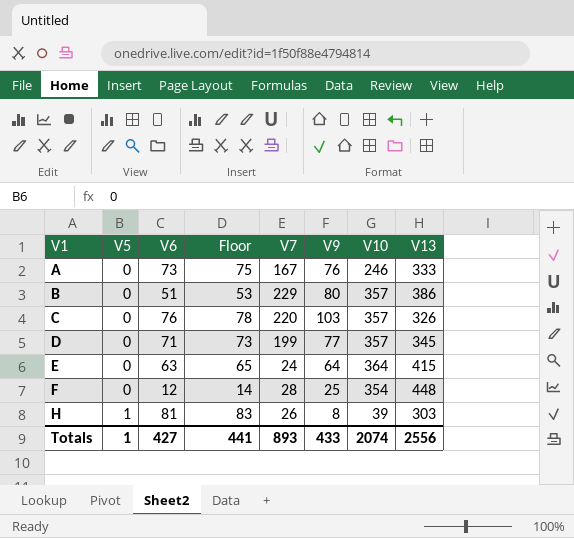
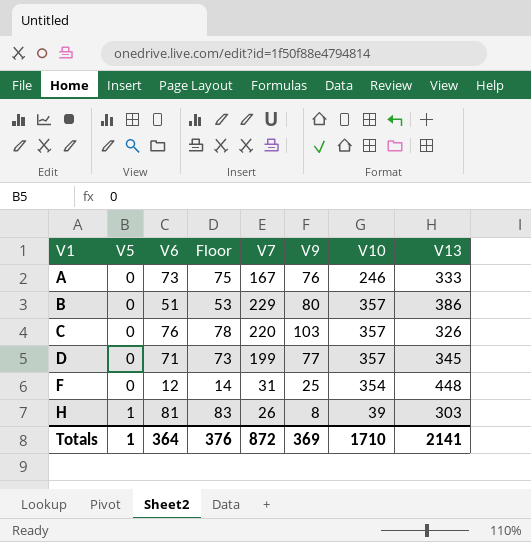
row E: 0 | 63 | 65 | 24 | 64 | 364 | 415 -> none
F | V7: 28 -> 31
Totals | V6: 427 -> 364
Totals | Floor: 441 -> 376
Totals | V7: 893 -> 872
Totals | V9: 433 -> 369
Totals | V10: 2074 -> 1710
Totals | V13: 2556 -> 2141

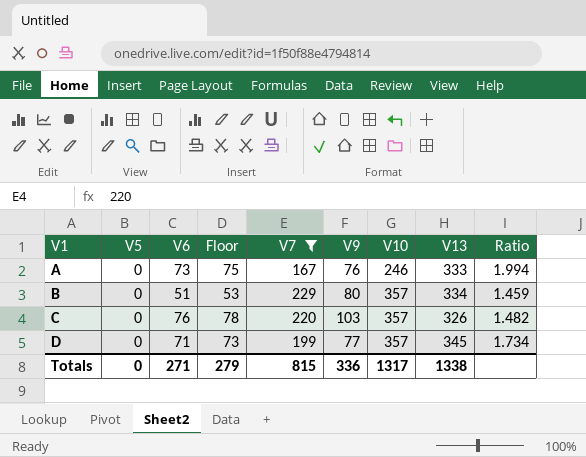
filter: none -> V7 >= 167
column Ratio | formula: none -> [V13] / [V7]
B | V13: 386 -> 334
Totals | V5: 1 -> 0
Totals | V6: 364 -> 271
Totals | Floor: 376 -> 279
Totals | V7: 872 -> 815
Totals | V9: 369 -> 336
Totals | V10: 1710 -> 1317
Totals | V13: 2141 -> 1338

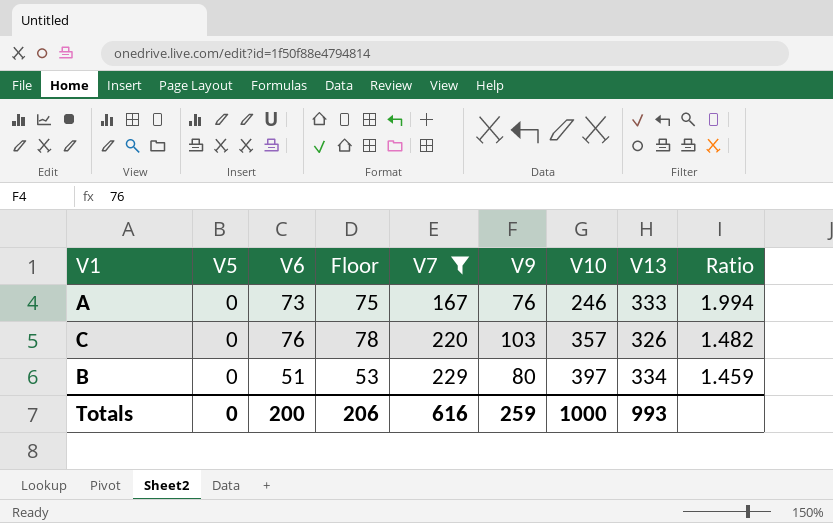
row order: V1 ascending -> V7 ascending
row D: 0 | 71 | 73 | 199 | 77 | 357 | 345 | 1.734 -> none
B | V10: 357 -> 397
Totals | V6: 271 -> 200
Totals | Floor: 279 -> 206
Totals | V7: 815 -> 616
Totals | V9: 336 -> 259
Totals | V10: 1317 -> 1000
Totals | V13: 1338 -> 993

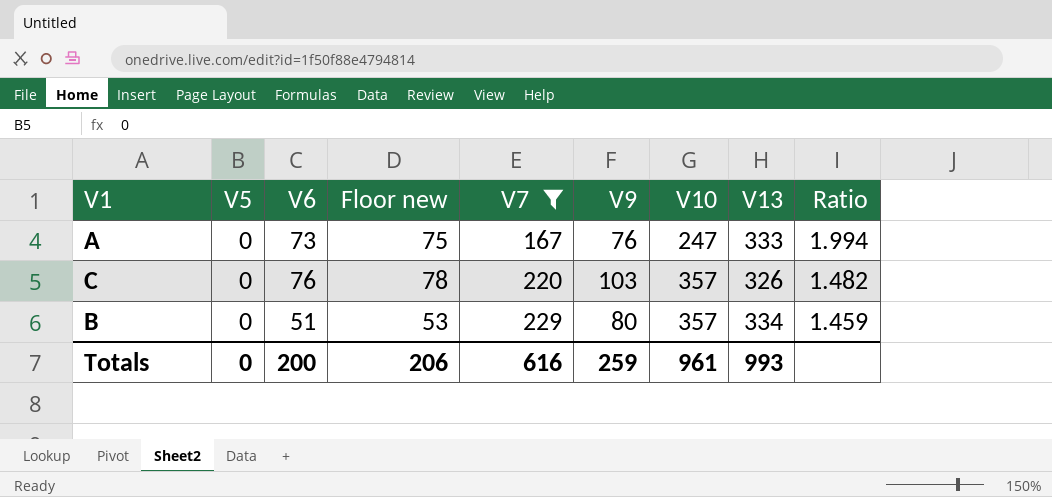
column name: Floor -> Floor new
A | V10: 246 -> 247
B | V10: 397 -> 357
Totals | V10: 1000 -> 961

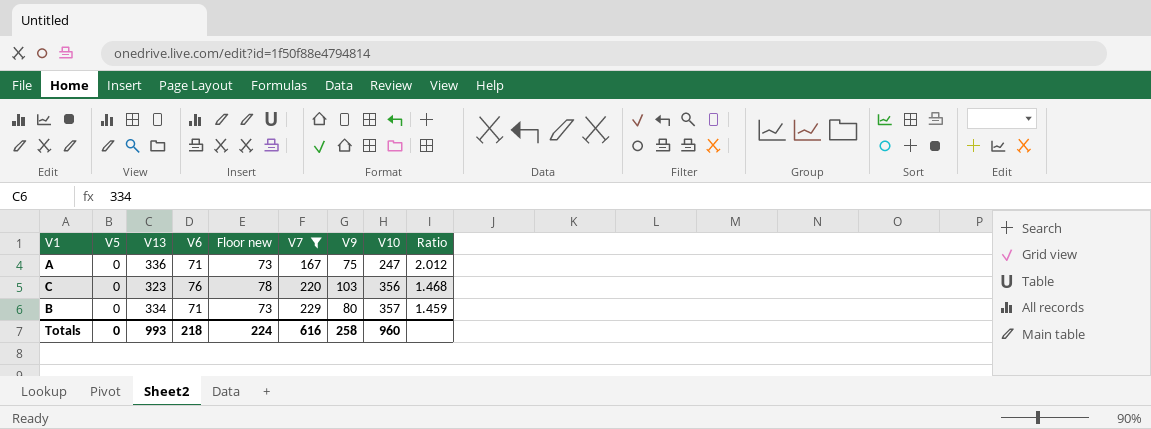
column V13 | position: 8 -> 3
A | V13: 333 -> 336
A | V6: 73 -> 71
A | Floor new: 75 -> 73
A | V9: 76 -> 75
A | Ratio: 1.994 -> 2.012
C | V13: 326 -> 323
C | V10: 357 -> 356
C | Ratio: 1.482 -> 1.468
B | V6: 51 -> 71
B | Floor new: 53 -> 73
Totals | V6: 200 -> 218
Totals | Floor new: 206 -> 224
Totals | V9: 259 -> 258
Totals | V10: 961 -> 960

